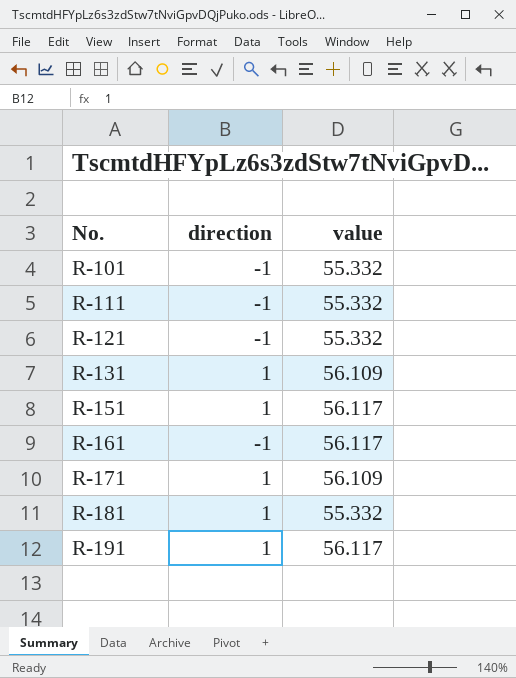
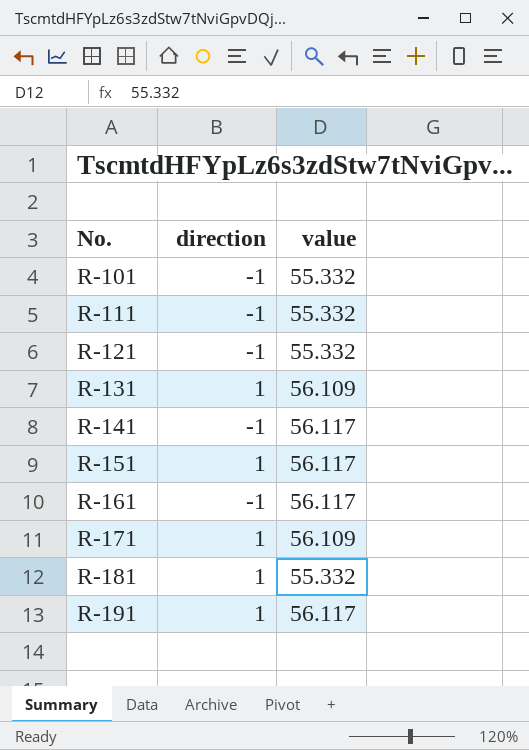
row R-141: none -> -1 | 56.117

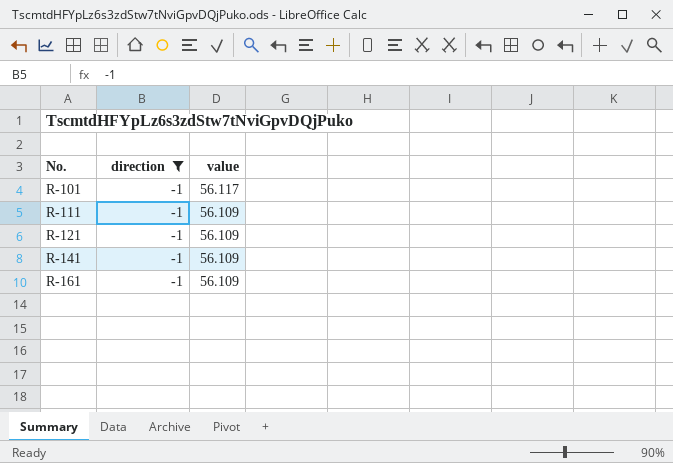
filter: none -> direction = -1
R-101 | value: 55.332 -> 56.117
R-111 | value: 55.332 -> 56.109
R-121 | value: 55.332 -> 56.109
R-141 | value: 56.117 -> 56.109
R-161 | value: 56.117 -> 56.109

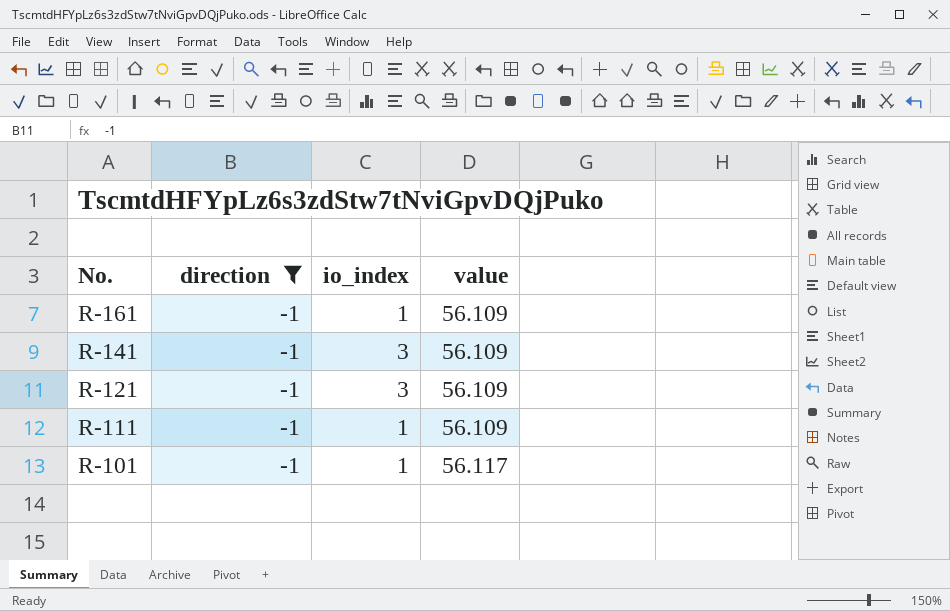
row order: No. ascending -> No. descending
column io_index | position: none -> 3

